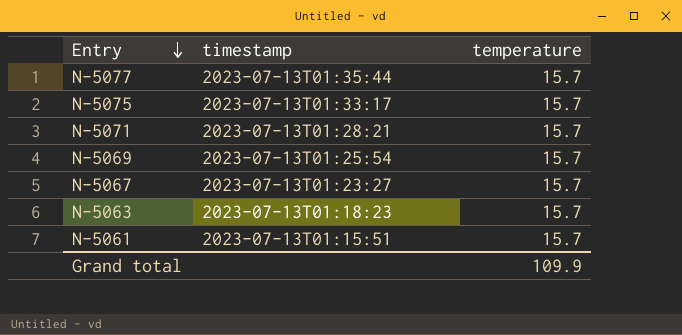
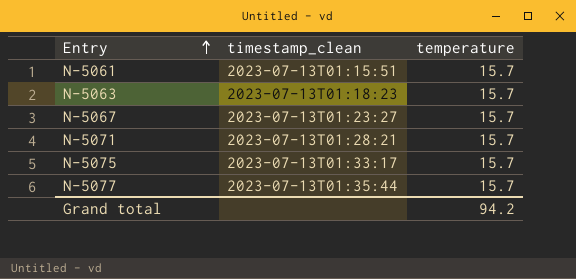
row order: Entry descending -> Entry ascending
column name: timestamp -> timestamp_clean
row N-5069: 2023-07-13T01:25:54 | 15.7 -> none
Grand total | temperature: 109.9 -> 94.2

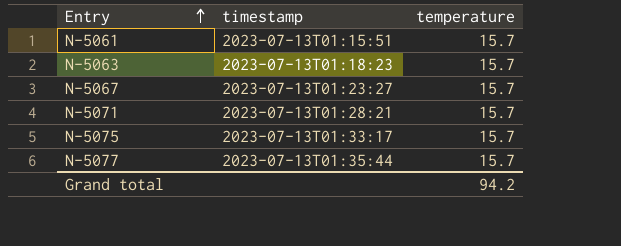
column name: timestamp_clean -> timestamp

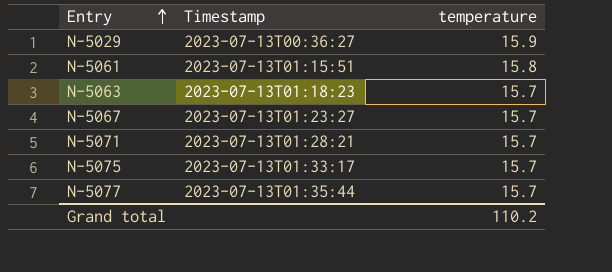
column name: timestamp -> Timestamp
row N-5029: none -> 2023-07-13T00:36:27 | 15.9
N-5061 | temperature: 15.7 -> 15.8
Grand total | temperature: 94.2 -> 110.2

